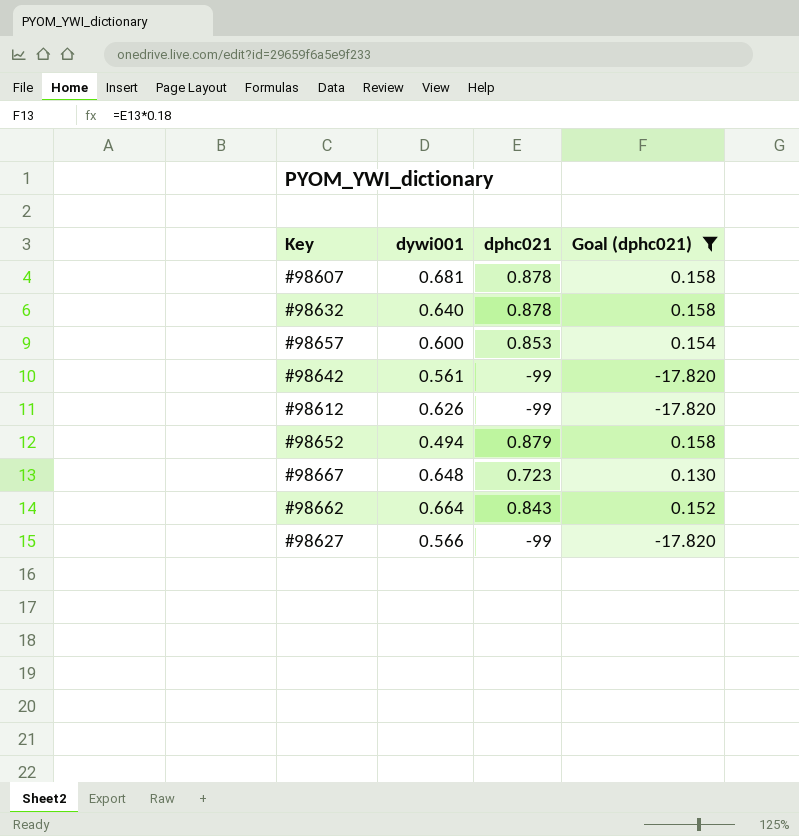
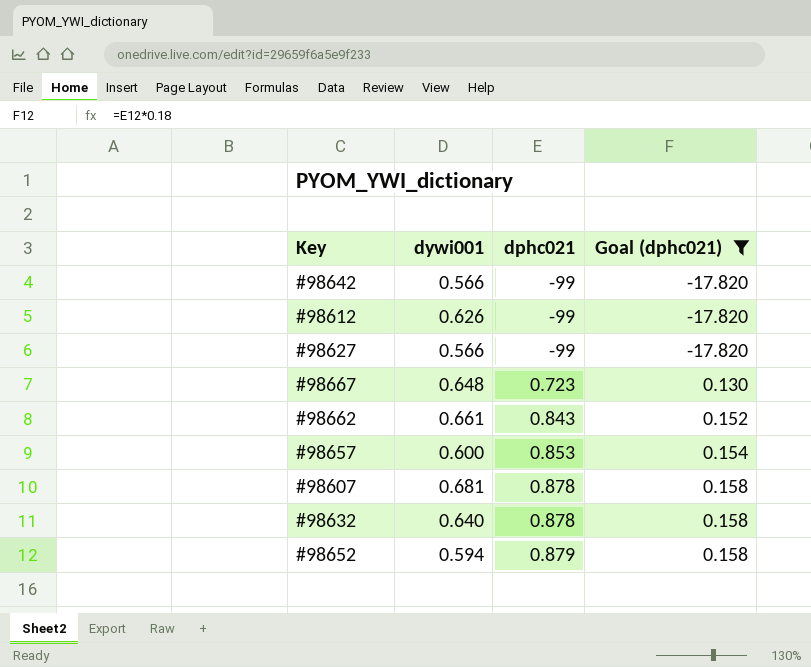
row order: none -> dphc021 ascending
#98642 | dywi001: 0.561 -> 0.566
#98662 | dywi001: 0.664 -> 0.661
#98652 | dywi001: 0.494 -> 0.594

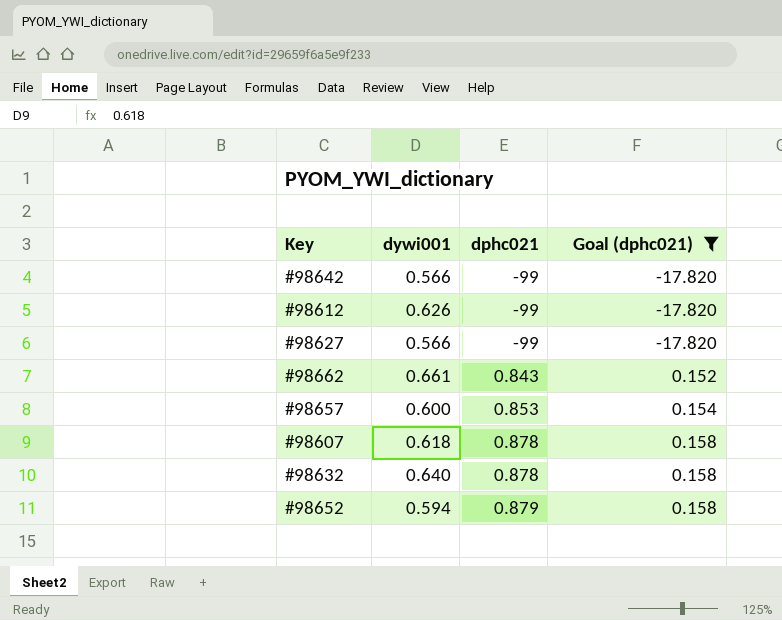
row #98667: 0.648 | 0.723 | 0.130 -> none
#98607 | dywi001: 0.681 -> 0.618

